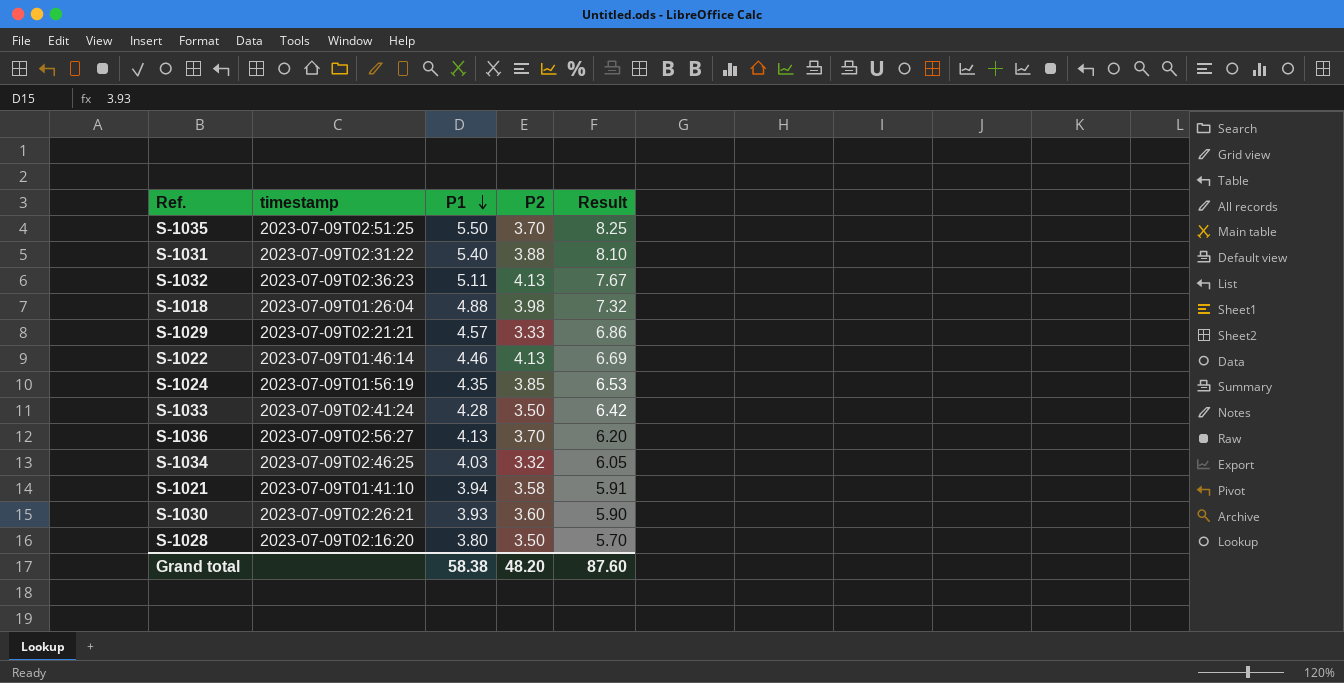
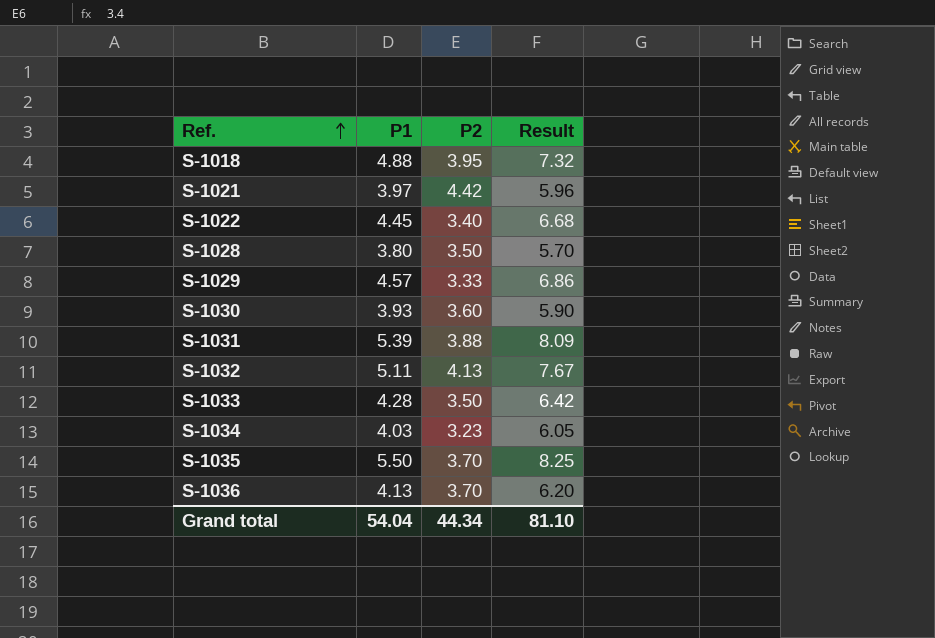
row order: P1 descending -> Ref. ascending
column timestamp | position: 2 -> none
row S-1024: 2023-07-09T01:56:19 | 4.35 | 3.85 | 6.53 -> none
S-1018 | P2: 3.98 -> 3.95
S-1021 | P1: 3.94 -> 3.97
S-1021 | P2: 3.58 -> 4.42
S-1021 | Result: 5.91 -> 5.96
S-1022 | P1: 4.46 -> 4.45
S-1022 | P2: 4.13 -> 3.40
S-1022 | Result: 6.69 -> 6.68
S-1031 | P1: 5.40 -> 5.39
S-1031 | Result: 8.10 -> 8.09
S-1034 | P2: 3.32 -> 3.23
Grand total | P1: 58.38 -> 54.04
Grand total | P2: 48.20 -> 44.34
Grand total | Result: 87.60 -> 81.10

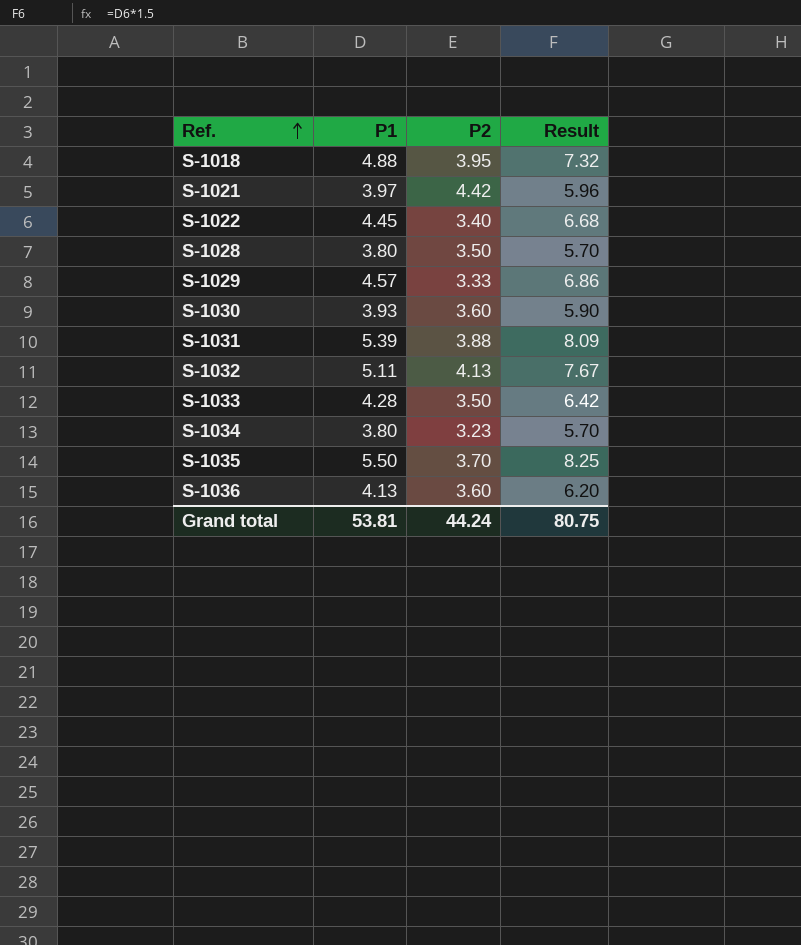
S-1034 | P1: 4.03 -> 3.80
S-1034 | Result: 6.05 -> 5.70
S-1036 | P2: 3.70 -> 3.60
Grand total | P1: 54.04 -> 53.81
Grand total | P2: 44.34 -> 44.24
Grand total | Result: 81.10 -> 80.75

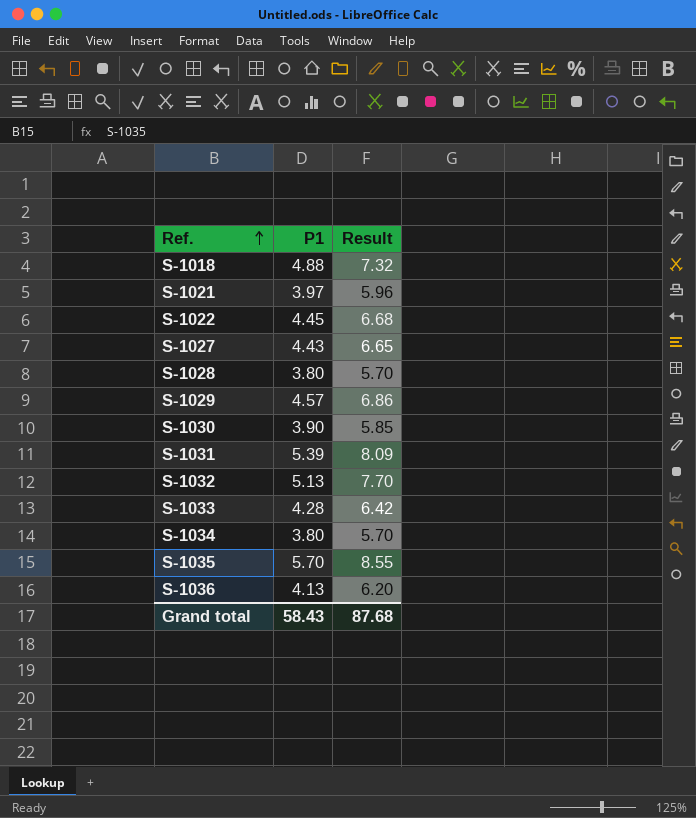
column P2 | position: 3 -> none
row S-1027: none -> 4.43 | 6.65
S-1030 | P1: 3.93 -> 3.90
S-1030 | Result: 5.90 -> 5.85
S-1032 | P1: 5.11 -> 5.13
S-1032 | Result: 7.67 -> 7.70
S-1035 | P1: 5.50 -> 5.70
S-1035 | Result: 8.25 -> 8.55
Grand total | P1: 53.81 -> 58.43
Grand total | Result: 80.75 -> 87.68

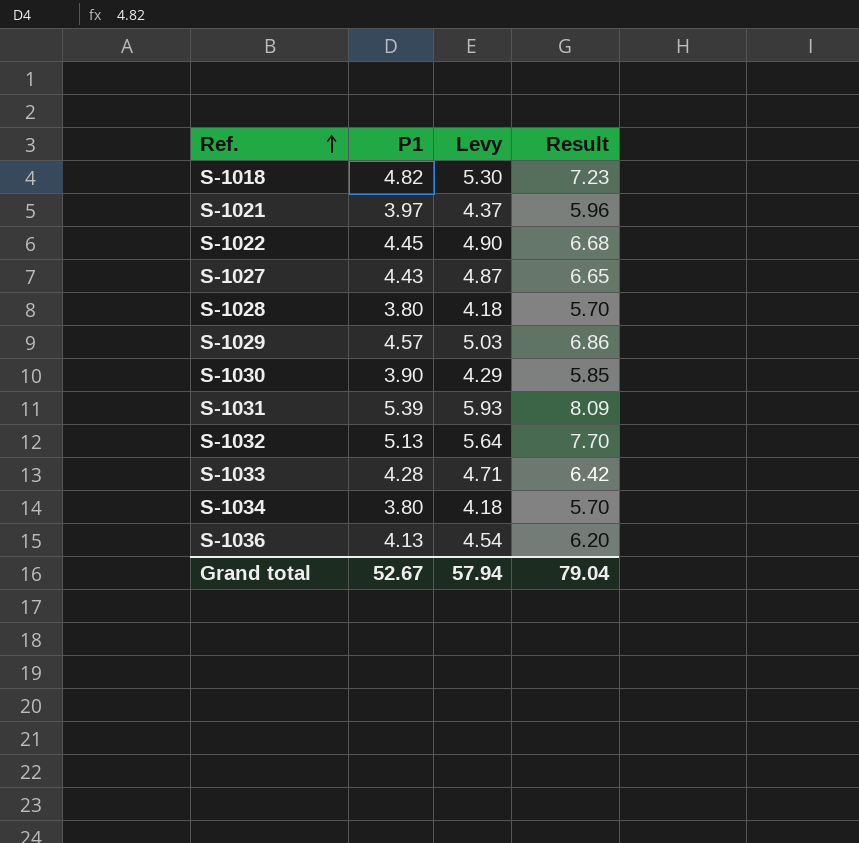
column Levy | formula: none -> [P1] * 1.1
row S-1035: 5.70 | 8.55 -> none
S-1018 | P1: 4.88 -> 4.82
S-1018 | Result: 7.32 -> 7.23
Grand total | P1: 58.43 -> 52.67
Grand total | Result: 87.68 -> 79.04

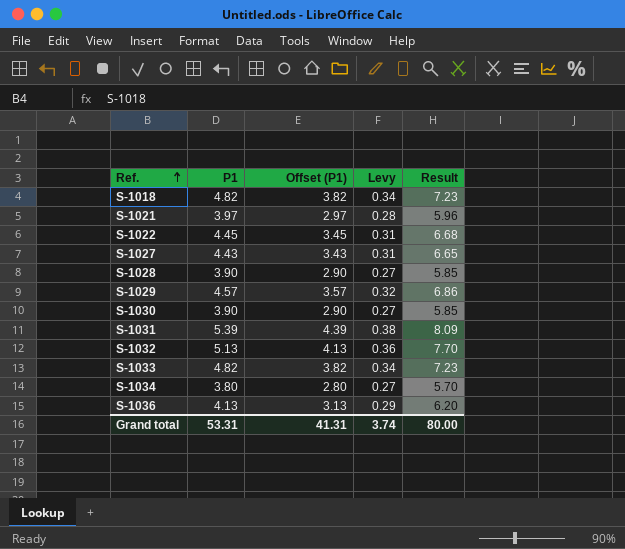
column Offset (P1) | formula: none -> [P1] - 1
column Levy | formula: [P1] * 1.1 -> [P1] * 0.07
S-1028 | P1: 3.80 -> 3.90
S-1028 | Result: 5.70 -> 5.85
S-1033 | P1: 4.28 -> 4.82
S-1033 | Result: 6.42 -> 7.23
Grand total | P1: 52.67 -> 53.31
Grand total | Levy: 57.94 -> 3.74
Grand total | Result: 79.04 -> 80.00

